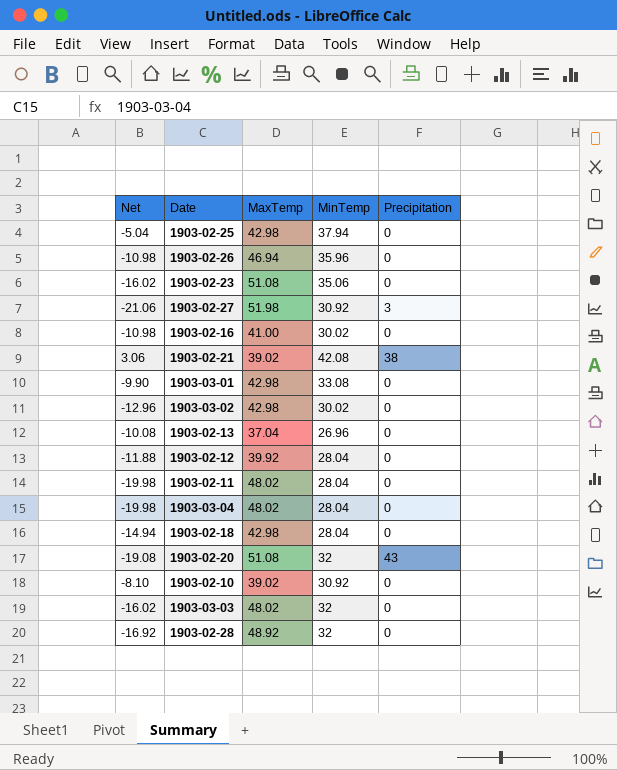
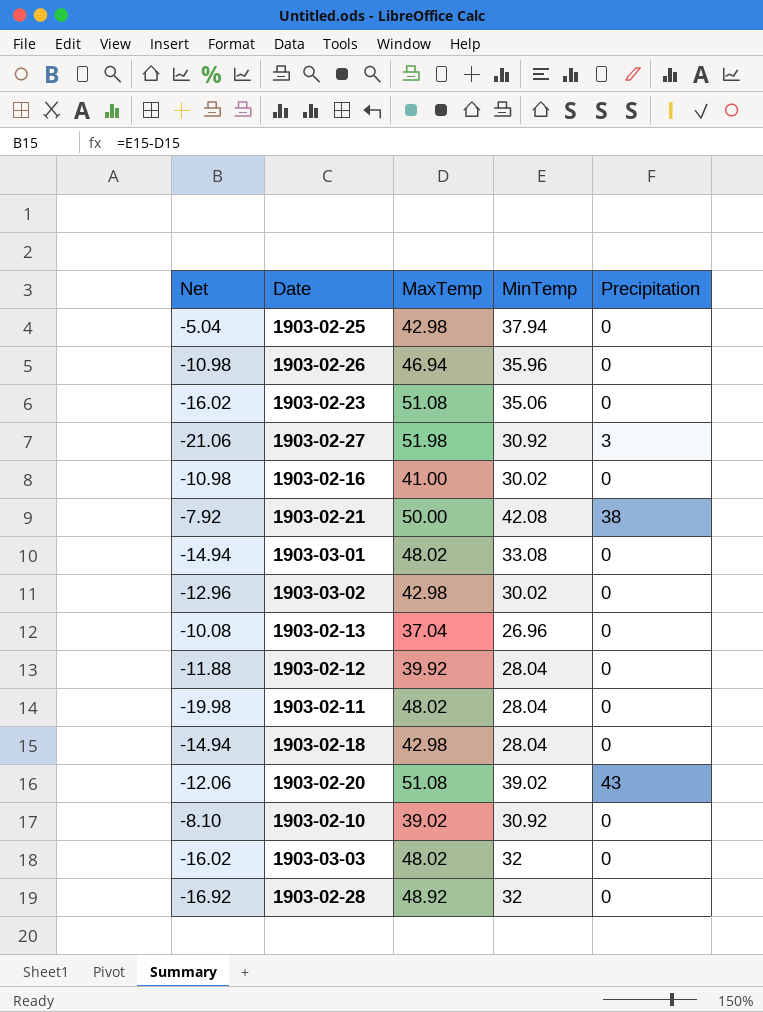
row 1903-03-04: -19.98 | 48.02 | 28.04 | 0 -> none
1903-02-21 | Net: 3.06 -> -7.92
1903-02-21 | MaxTemp: 39.02 -> 50.00
1903-03-01 | Net: -9.90 -> -14.94
1903-03-01 | MaxTemp: 42.98 -> 48.02
1903-02-20 | Net: -19.08 -> -12.06
1903-02-20 | MinTemp: 32 -> 39.02

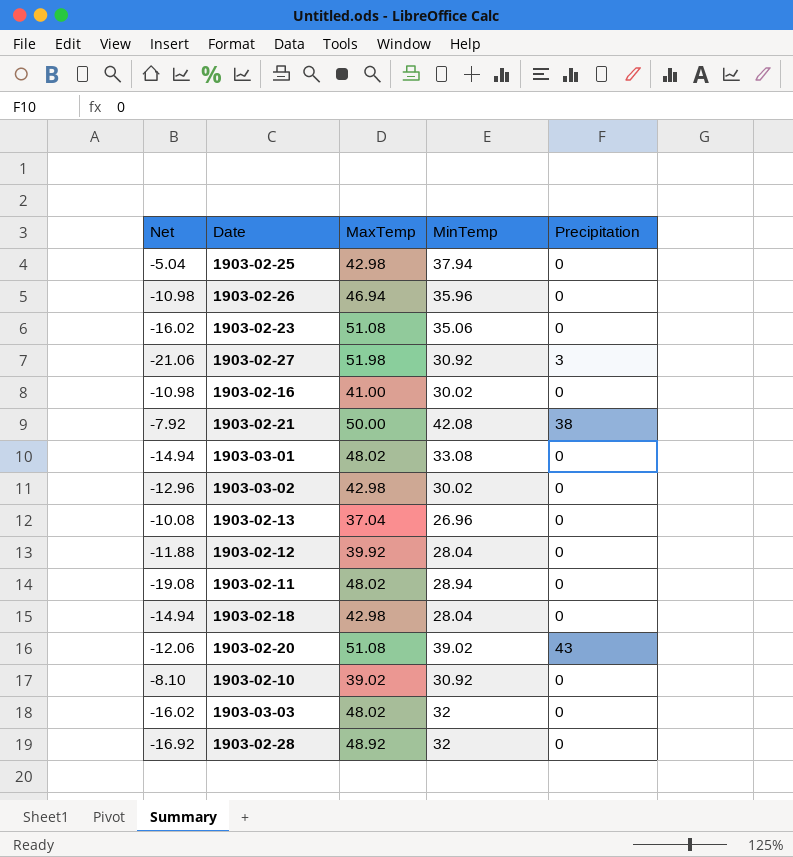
1903-02-11 | Net: -19.98 -> -19.08
1903-02-11 | MinTemp: 28.04 -> 28.94

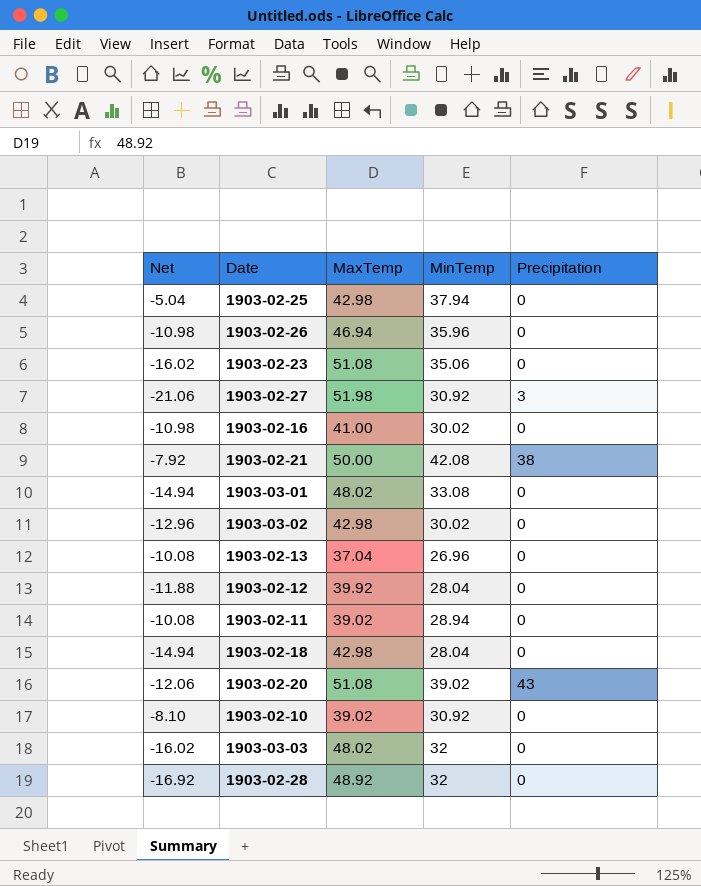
1903-02-11 | Net: -19.08 -> -10.08
1903-02-11 | MaxTemp: 48.02 -> 39.02

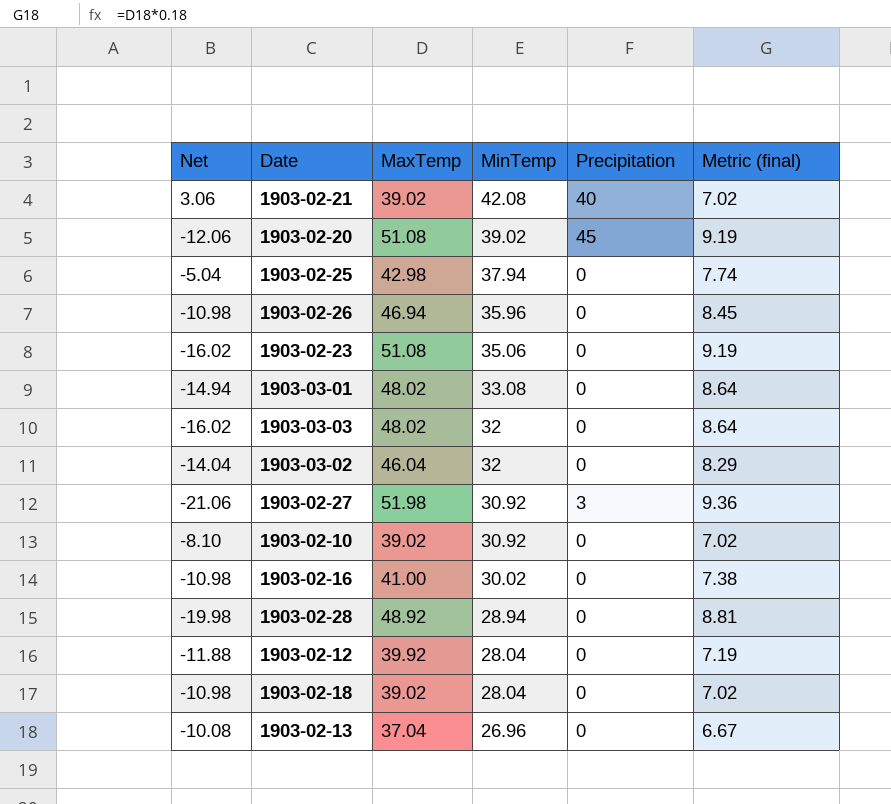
row order: none -> MinTemp descending
column Metric (final) | formula: none -> [MaxTemp] * 0.18
row 1903-02-11: -10.08 | 39.02 | 28.94 | 0 -> none
1903-02-21 | Net: -7.92 -> 3.06
1903-02-21 | MaxTemp: 50.00 -> 39.02
1903-02-21 | Precipitation: 38 -> 40
1903-02-20 | Precipitation: 43 -> 45
1903-03-02 | Net: -12.96 -> -14.04
1903-03-02 | MaxTemp: 42.98 -> 46.04
1903-03-02 | MinTemp: 30.02 -> 32
1903-02-28 | Net: -16.92 -> -19.98
1903-02-28 | MinTemp: 32 -> 28.94
1903-02-18 | Net: -14.94 -> -10.98
1903-02-18 | MaxTemp: 42.98 -> 39.02

